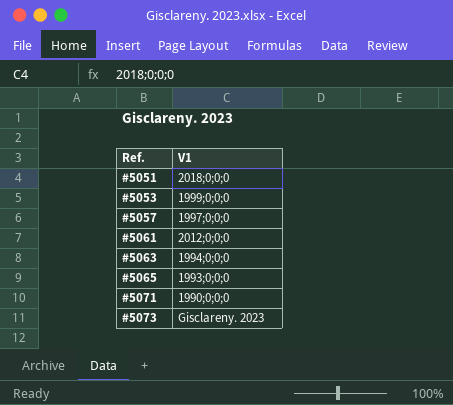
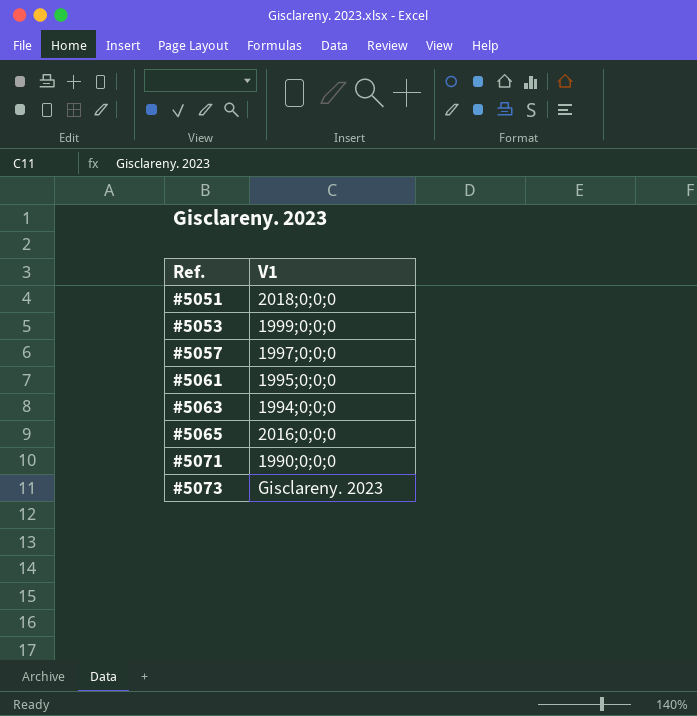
#5061 | V1: 2012;0;0;0 -> 1995;0;0;0
#5065 | V1: 1993;0;0;0 -> 2016;0;0;0

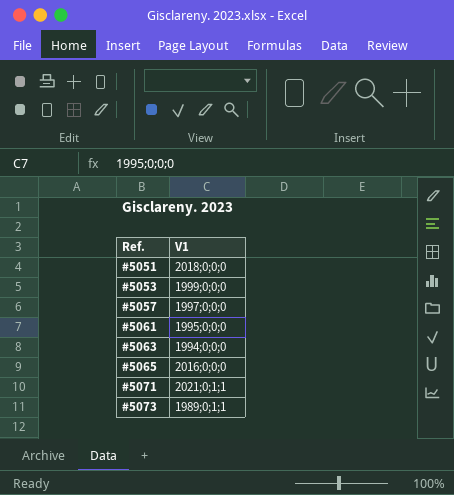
#5071 | V1: 1990;0;0;0 -> 2021;0;1;1
#5073 | V1: Gisclareny. 2023 -> 1989;0;1;1

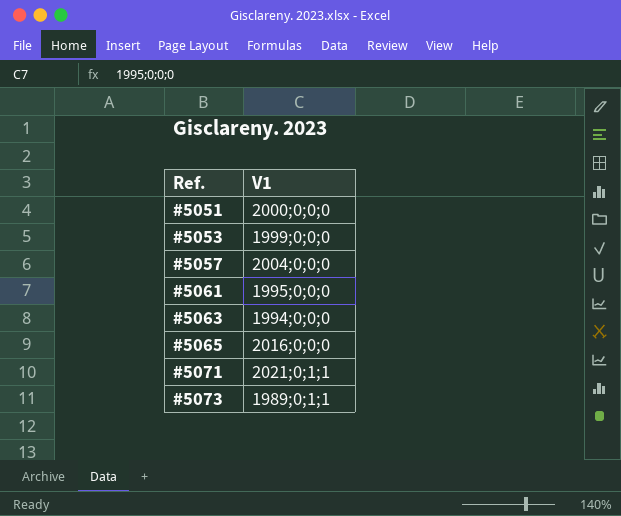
#5051 | V1: 2018;0;0;0 -> 2000;0;0;0
#5057 | V1: 1997;0;0;0 -> 2004;0;0;0

